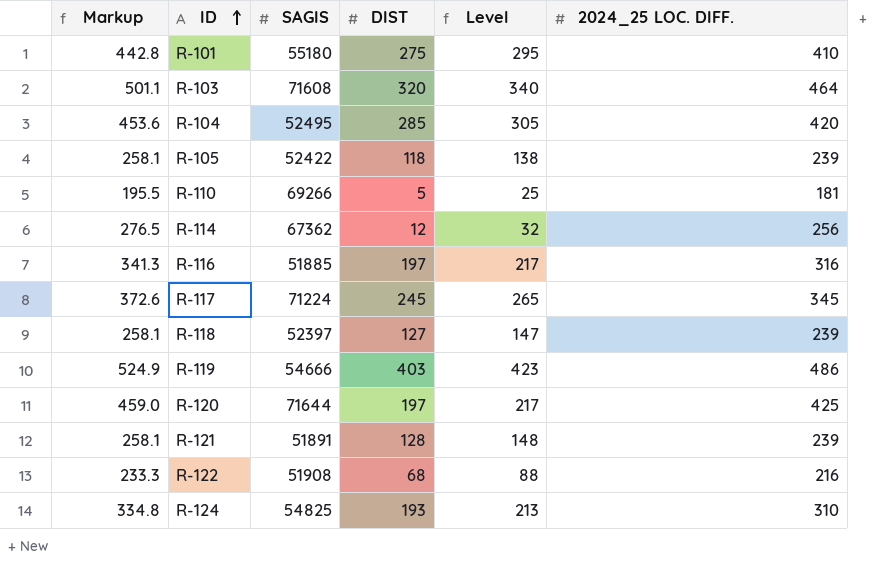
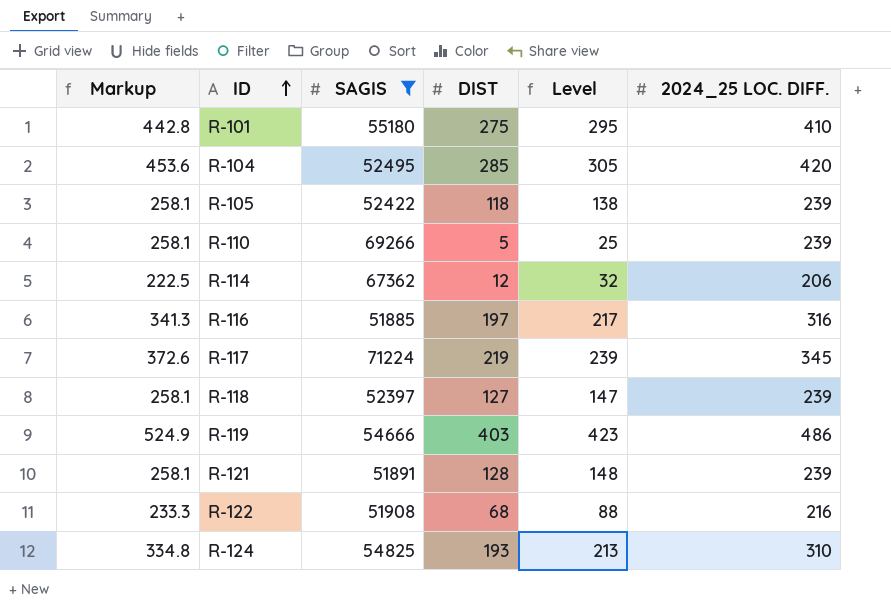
filter: none -> SAGIS <= 71224
R-110 | Markup: 195.5 -> 258.1
R-110 | 2024_25 LOC. DIFF.: 181 -> 239
R-114 | Markup: 276.5 -> 222.5
R-114 | 2024_25 LOC. DIFF.: 256 -> 206
R-117 | DIST: 245 -> 219
R-117 | Level: 265 -> 239

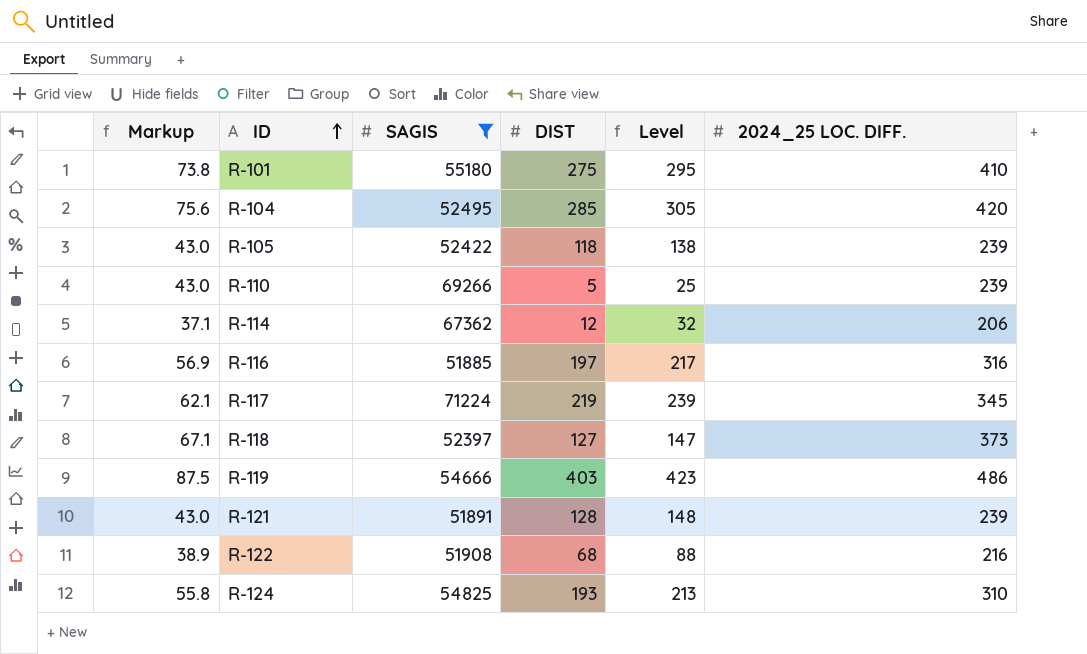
column Markup | formula: [2024_25 LOC. DIFF.] * 1.08 -> [2024_25 LOC. DIFF.] * 0.18
R-118 | 2024_25 LOC. DIFF.: 239 -> 373

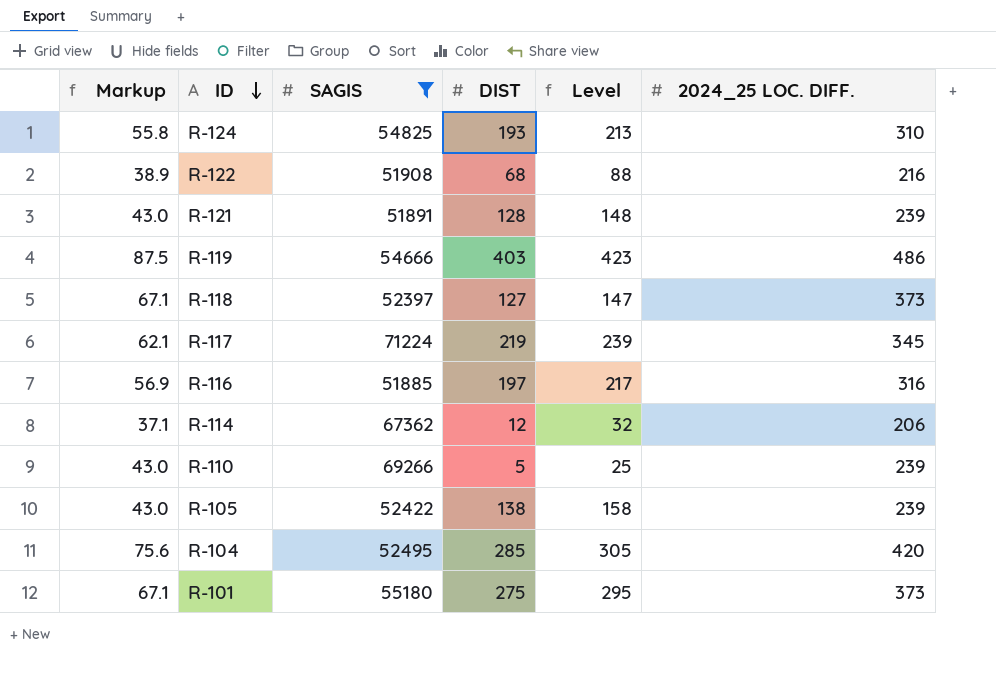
row order: ID ascending -> ID descending
R-105 | DIST: 118 -> 138
R-105 | Level: 138 -> 158
R-101 | Markup: 73.8 -> 67.1
R-101 | 2024_25 LOC. DIFF.: 410 -> 373

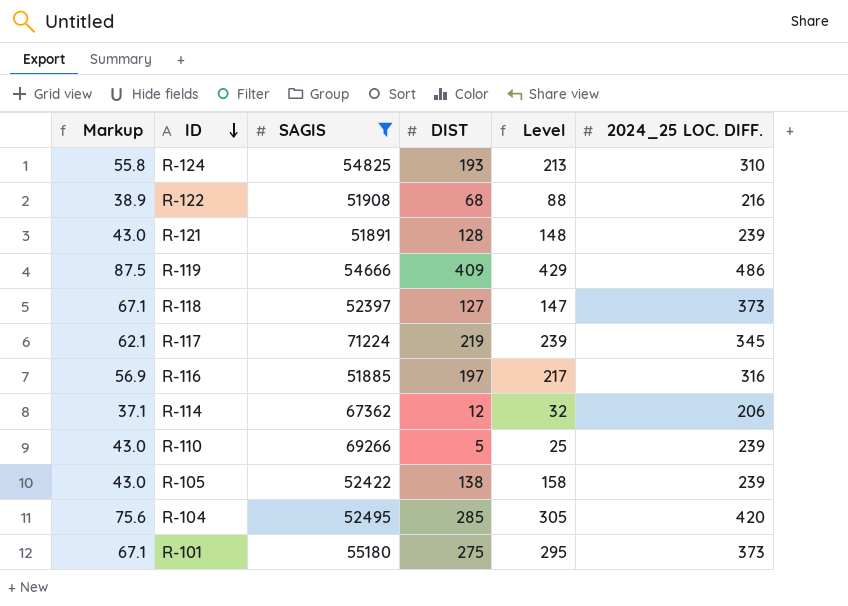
R-119 | DIST: 403 -> 409
R-119 | Level: 423 -> 429

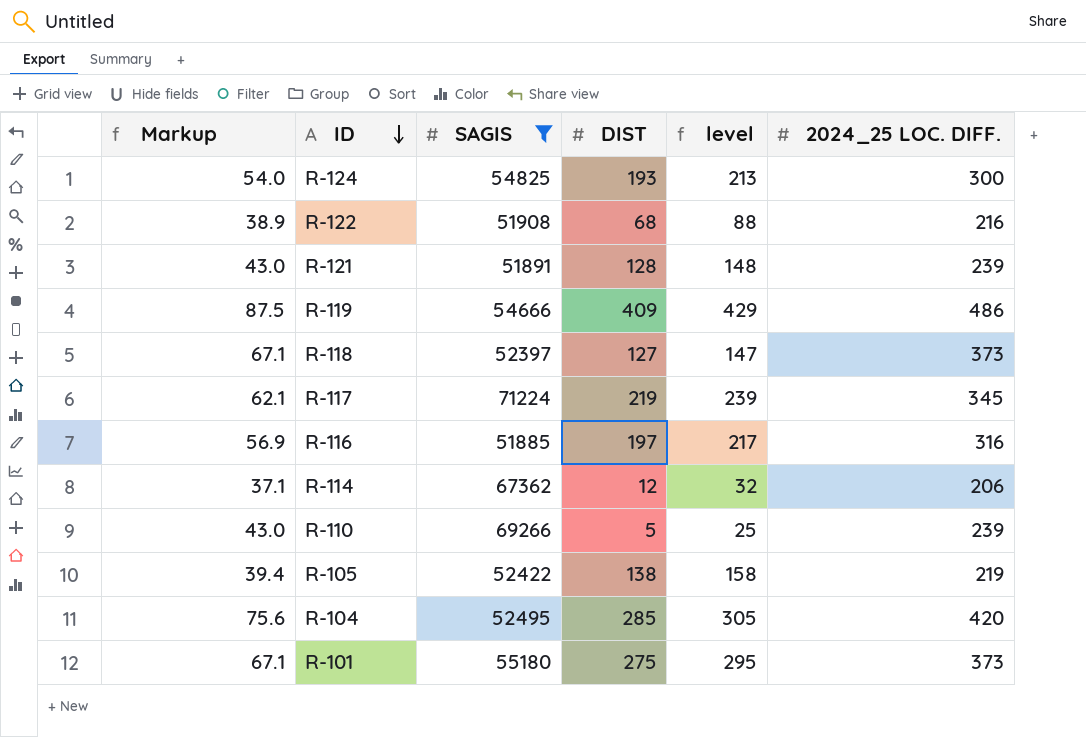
column name: Level -> level
R-124 | Markup: 55.8 -> 54.0
R-124 | 2024_25 LOC. DIFF.: 310 -> 300
R-105 | Markup: 43.0 -> 39.4
R-105 | 2024_25 LOC. DIFF.: 239 -> 219

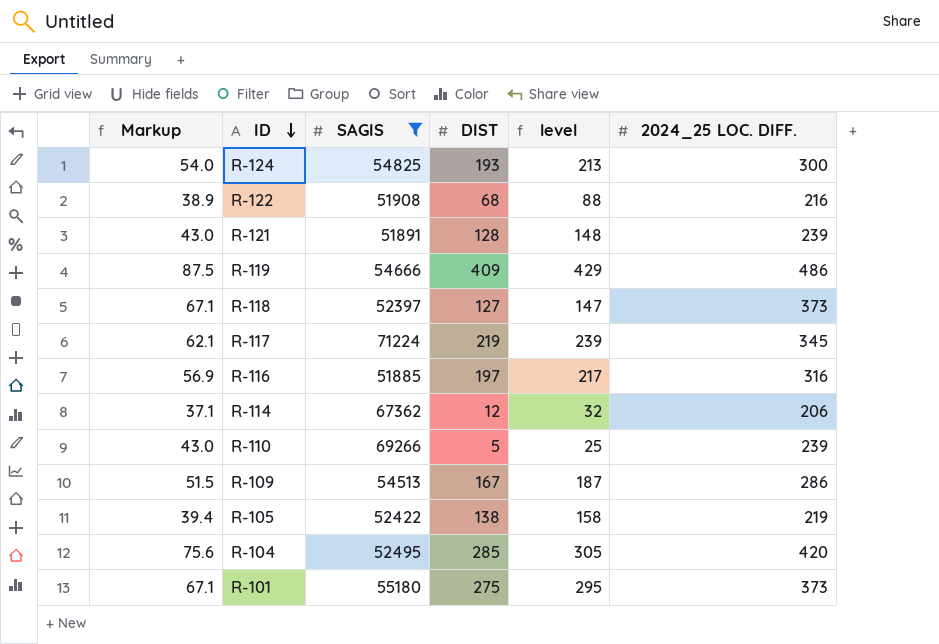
row R-109: none -> 51.5 | 54513 | 167 | 187 | 286

